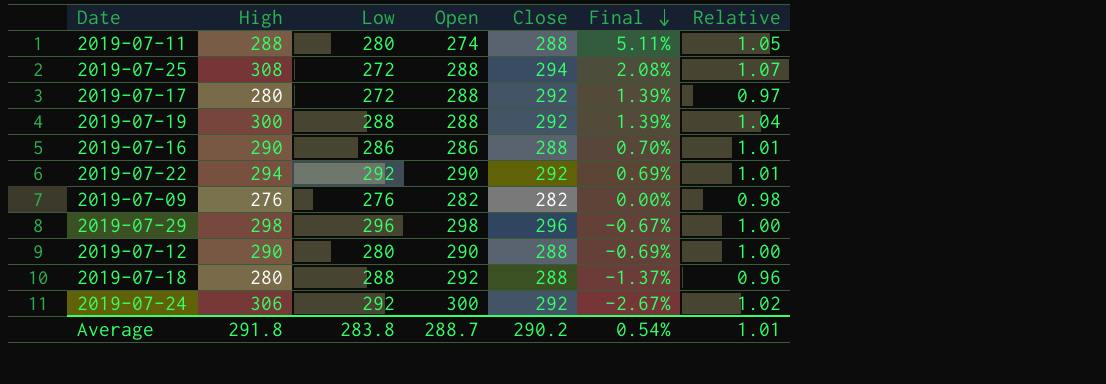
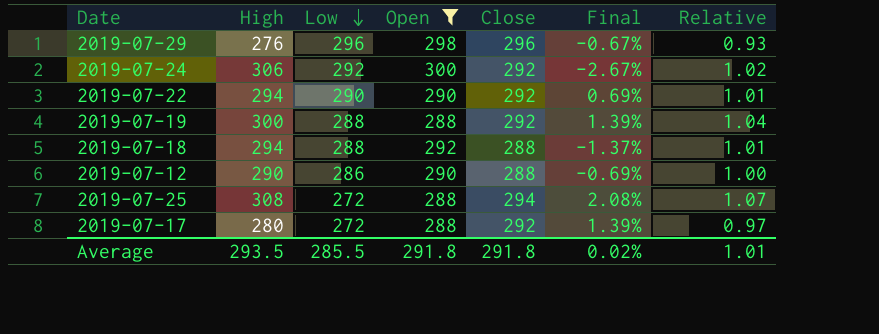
filter: none -> Open >= 288
row order: Final descending -> Low descending
2019-07-29 | High: 298 -> 276
2019-07-29 | Relative: 1.00 -> 0.93
2019-07-22 | Low: 292 -> 290
2019-07-18 | High: 280 -> 294
2019-07-18 | Relative: 0.96 -> 1.01
2019-07-12 | Low: 280 -> 286
Average | High: 291.8 -> 293.5
Average | Low: 283.8 -> 285.5
Average | Open: 288.7 -> 291.8
Average | Close: 290.2 -> 291.8
Average | Final: 0.54% -> 0.02%

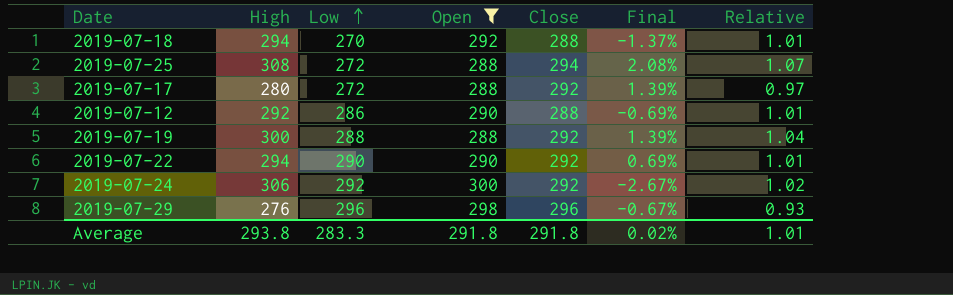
row order: Low descending -> Low ascending
2019-07-18 | Low: 288 -> 270
2019-07-12 | High: 290 -> 292
2019-07-12 | Relative: 1.00 -> 1.01
Average | High: 293.5 -> 293.8
Average | Low: 285.5 -> 283.3

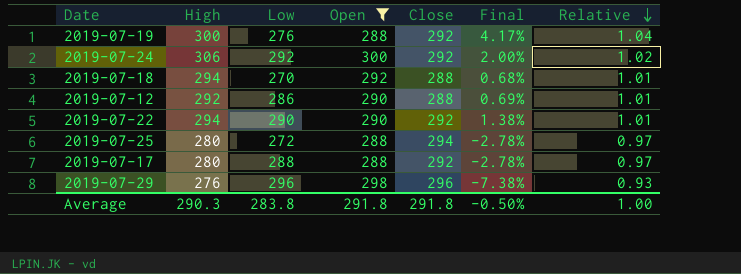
row order: Low ascending -> Relative descending
column Final | formula: ([Close] - [Open]) / [Open] -> ([High] - [Open]) / [Open]
2019-07-19 | Low: 288 -> 276
2019-07-25 | High: 308 -> 280
2019-07-25 | Relative: 1.07 -> 0.97
2019-07-17 | Low: 272 -> 288
Average | High: 293.8 -> 290.3
Average | Low: 283.3 -> 283.8
Average | Final: 0.02% -> -0.50%
Average | Relative: 1.01 -> 1.00

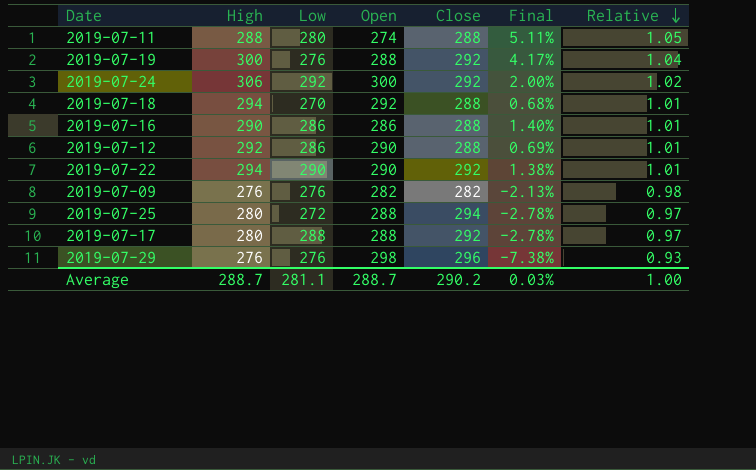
filter: Open >= 288 -> none
2019-07-29 | Low: 296 -> 276
Average | High: 290.3 -> 288.7
Average | Low: 283.8 -> 281.1
Average | Open: 291.8 -> 288.7
Average | Close: 291.8 -> 290.2
Average | Final: -0.50% -> 0.03%

